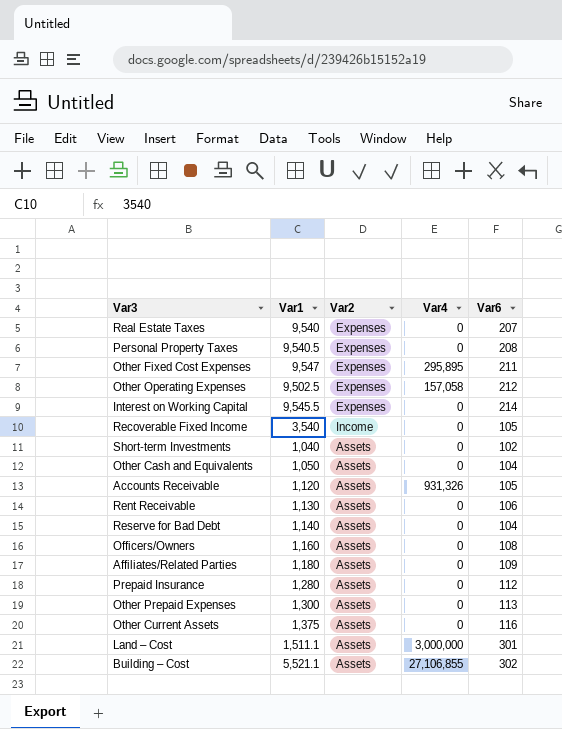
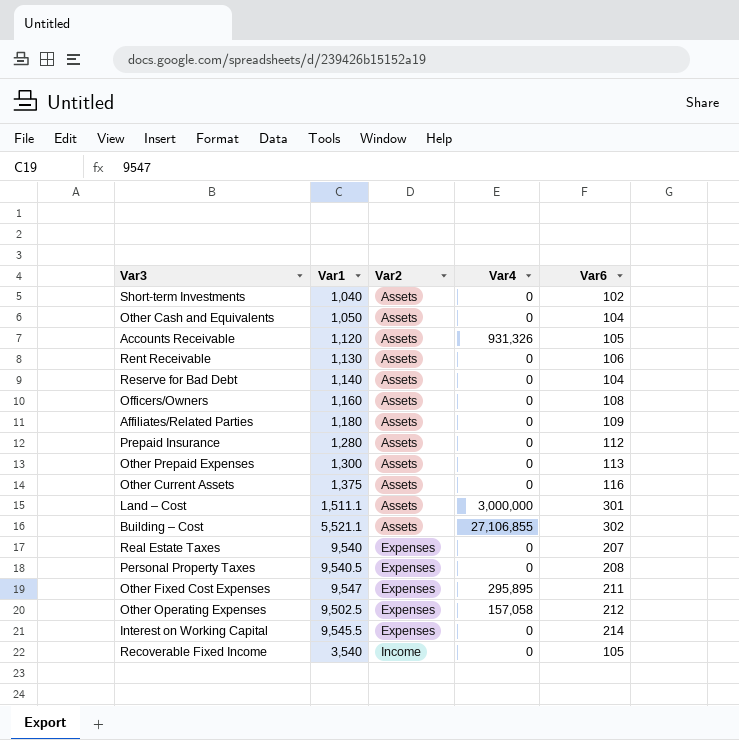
row order: none -> Var2 ascending

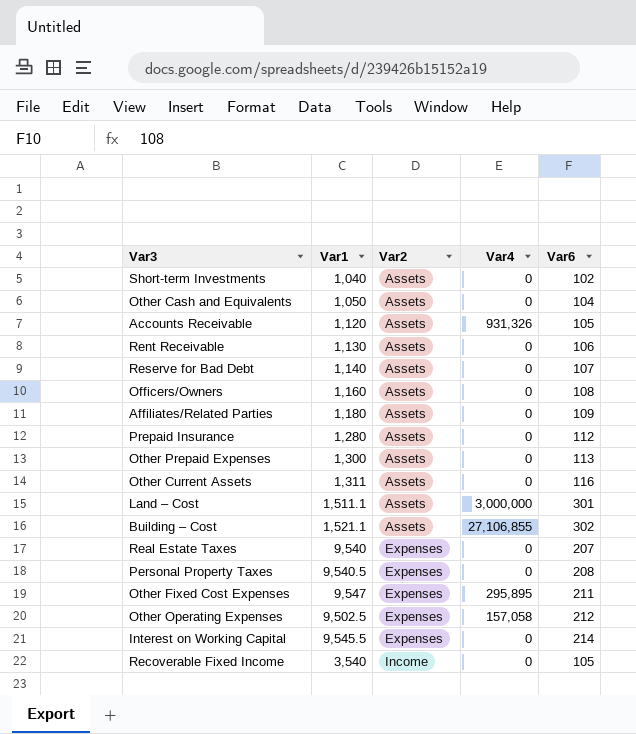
Reserve for Bad Debt | Var6: 104 -> 107
Other Current Assets | Var1: 1,375 -> 1,311
Building – Cost | Var1: 5,521.1 -> 1,521.1

